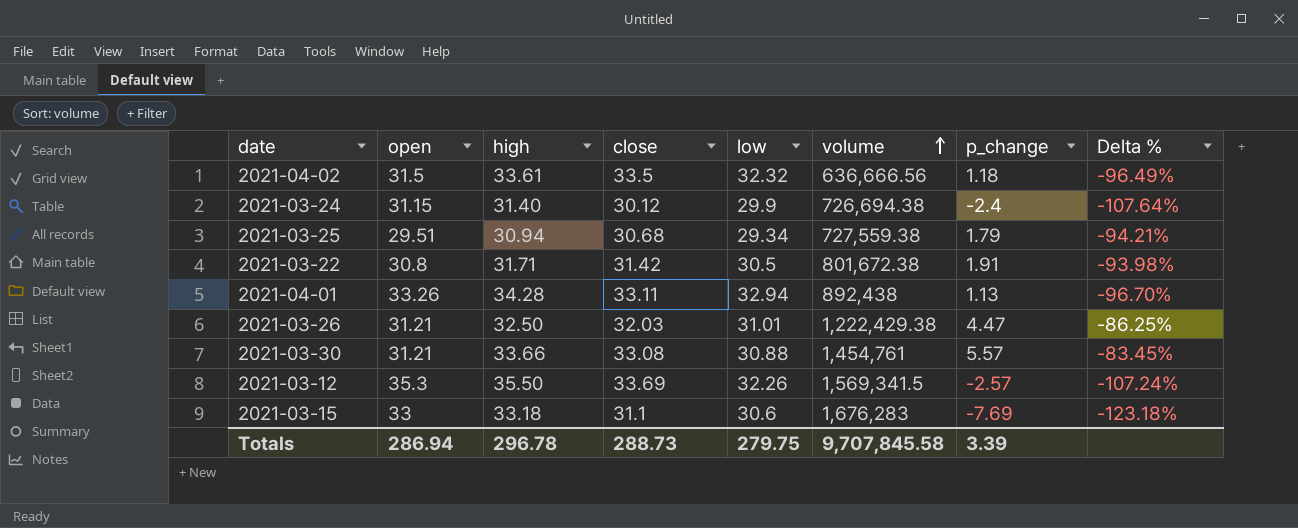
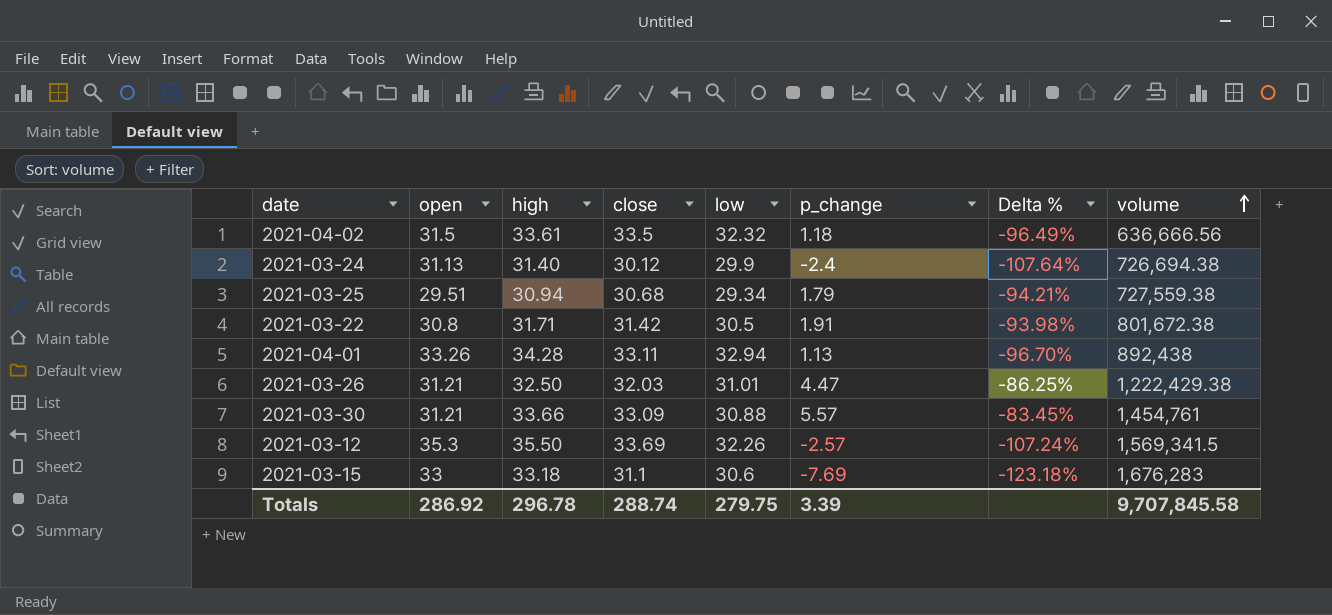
column volume | position: 6 -> 8
2021-03-24 | open: 31.15 -> 31.13
2021-03-30 | close: 33.08 -> 33.09
Totals | open: 286.94 -> 286.92
Totals | close: 288.73 -> 288.74

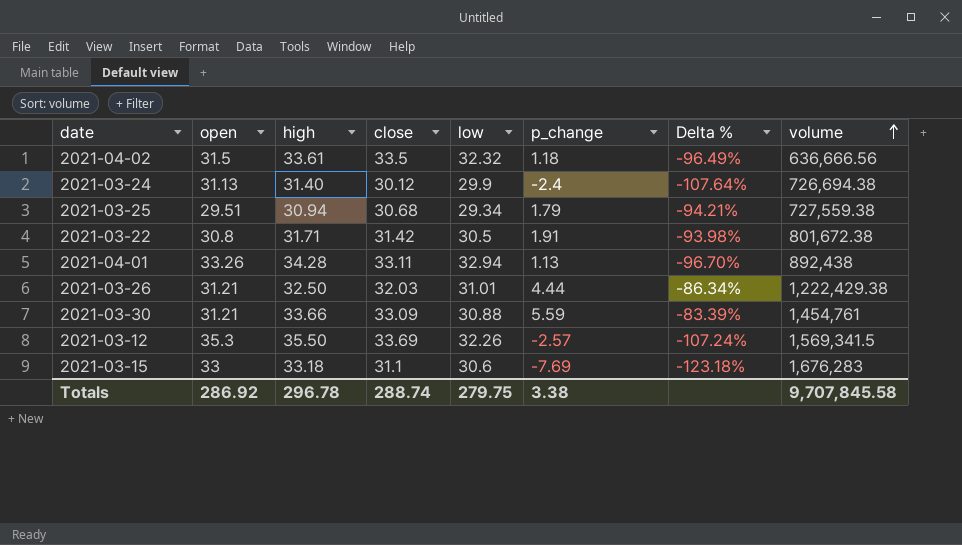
2021-03-26 | p_change: 4.47 -> 4.44
2021-03-26 | Delta %: -86.25% -> -86.34%
2021-03-30 | p_change: 5.57 -> 5.59
2021-03-30 | Delta %: -83.45% -> -83.39%
Totals | p_change: 3.39 -> 3.38

